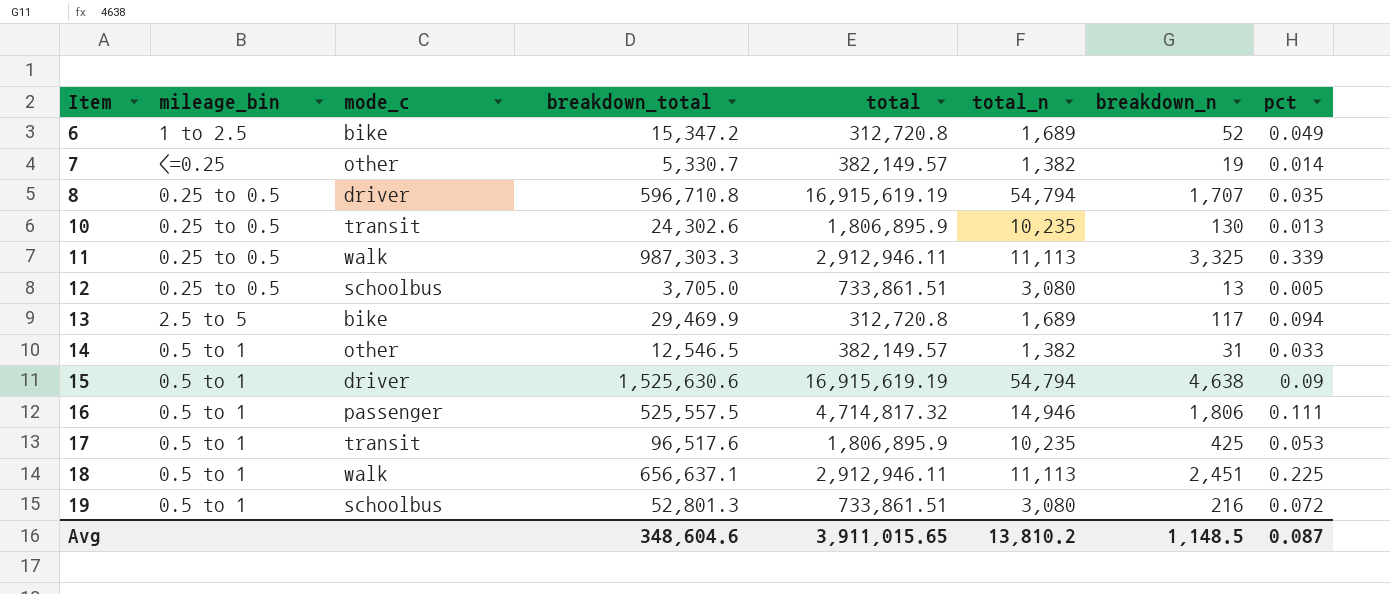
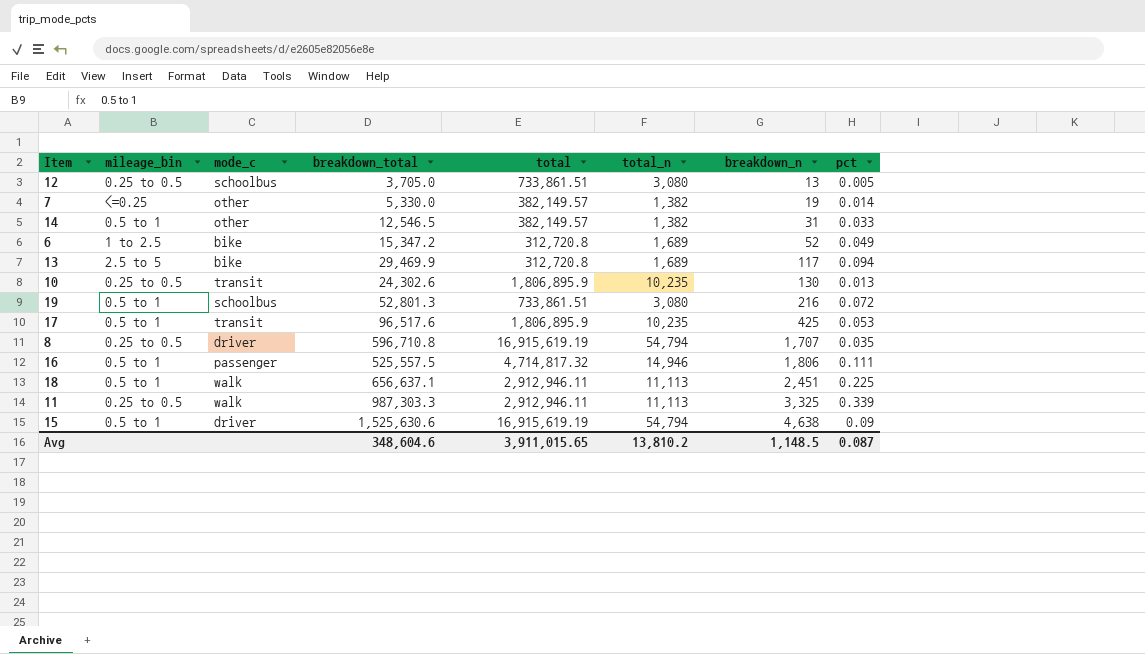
row order: Item ascending -> breakdown_n ascending
7 | breakdown_total: 5,330.7 -> 5,330.0

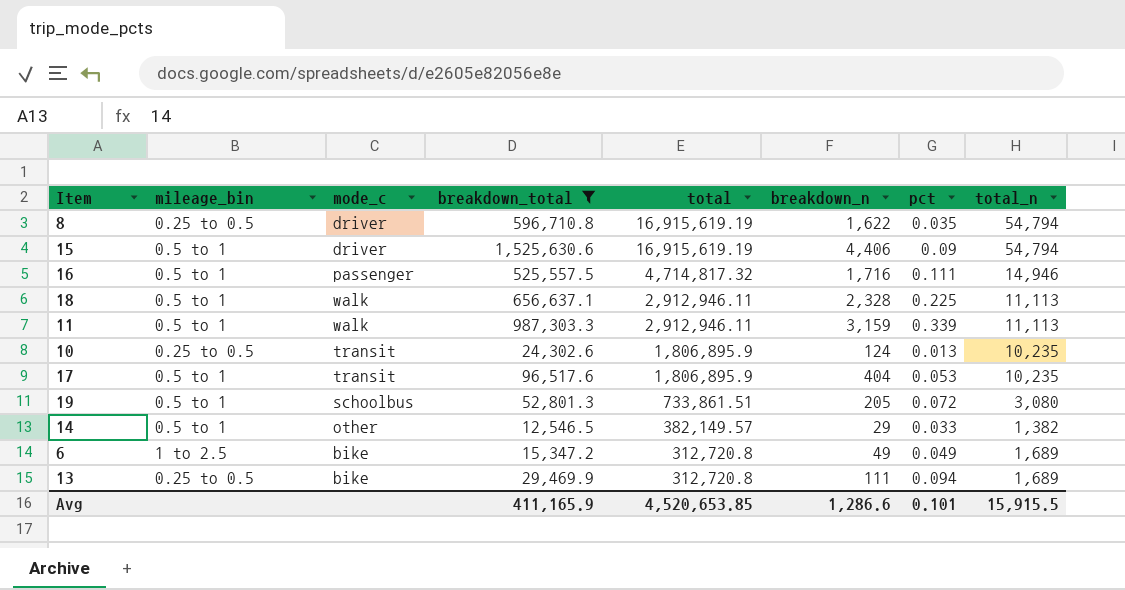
filter: none -> breakdown_total >= 12,546.5
row order: breakdown_n ascending -> total descending
column total_n | position: 6 -> 8
8 | breakdown_n: 1,707 -> 1,622
15 | breakdown_n: 4,638 -> 4,406
16 | breakdown_n: 1,806 -> 1,716
18 | breakdown_n: 2,451 -> 2,328
11 | mileage_bin: 0.25 to 0.5 -> 0.5 to 1
11 | breakdown_n: 3,325 -> 3,159
10 | breakdown_n: 130 -> 124
17 | breakdown_n: 425 -> 404
19 | breakdown_n: 216 -> 205
14 | breakdown_n: 31 -> 29
6 | breakdown_n: 52 -> 49
13 | mileage_bin: 2.5 to 5 -> 0.25 to 0.5
13 | breakdown_n: 117 -> 111
Avg | breakdown_total: 348,604.6 -> 411,165.9
Avg | total: 3,911,015.65 -> 4,520,653.85
Avg | breakdown_n: 1,148.5 -> 1,286.6
Avg | pct: 0.087 -> 0.101
Avg | total_n: 13,810.2 -> 15,915.5

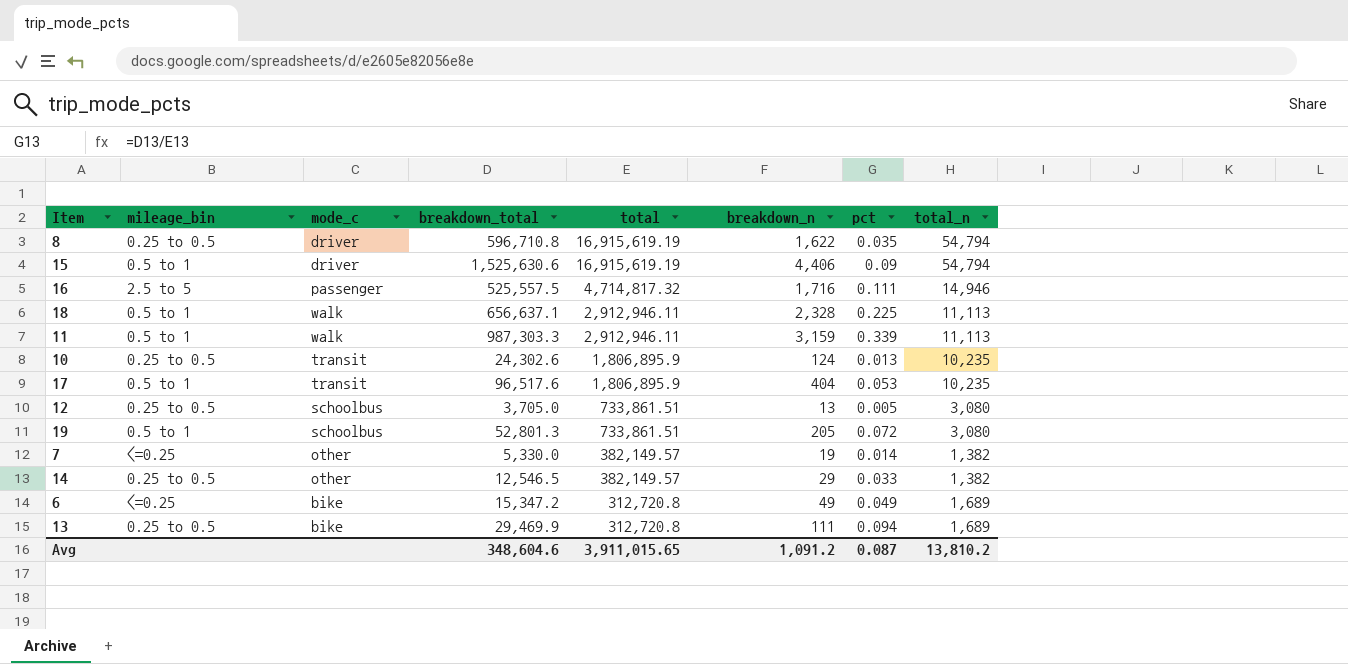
filter: breakdown_total >= 12,546.5 -> none
16 | mileage_bin: 0.5 to 1 -> 2.5 to 5
14 | mileage_bin: 0.5 to 1 -> 0.25 to 0.5
6 | mileage_bin: 1 to 2.5 -> <=0.25
Avg | breakdown_total: 411,165.9 -> 348,604.6
Avg | total: 4,520,653.85 -> 3,911,015.65
Avg | breakdown_n: 1,286.6 -> 1,091.2
Avg | pct: 0.101 -> 0.087
Avg | total_n: 15,915.5 -> 13,810.2

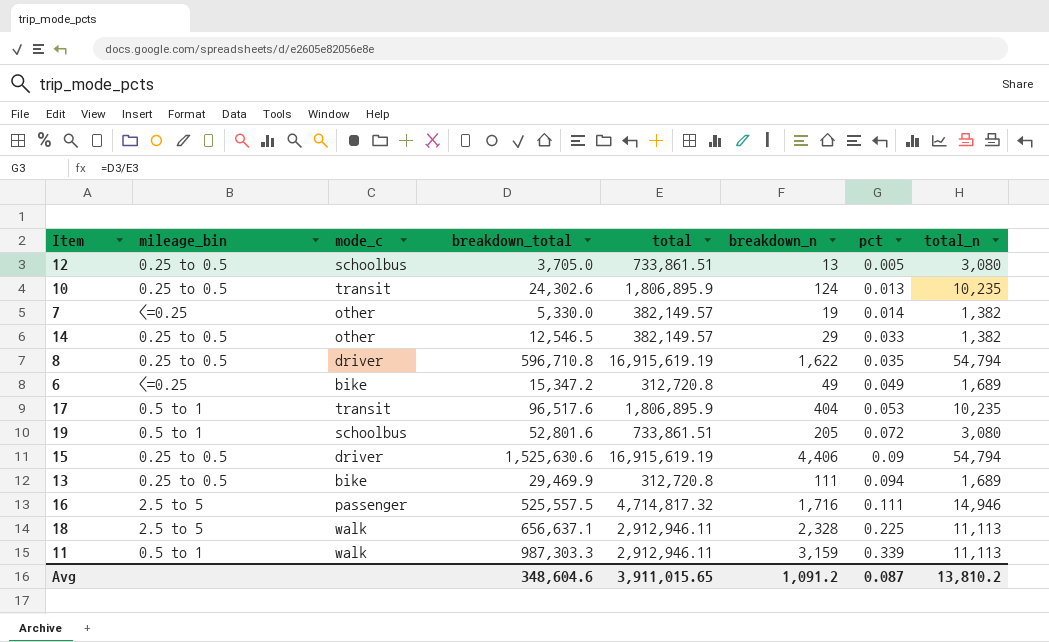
row order: total descending -> pct ascending
19 | breakdown_total: 52,801.3 -> 52,801.6
15 | mileage_bin: 0.5 to 1 -> 0.25 to 0.5
18 | mileage_bin: 0.5 to 1 -> 2.5 to 5

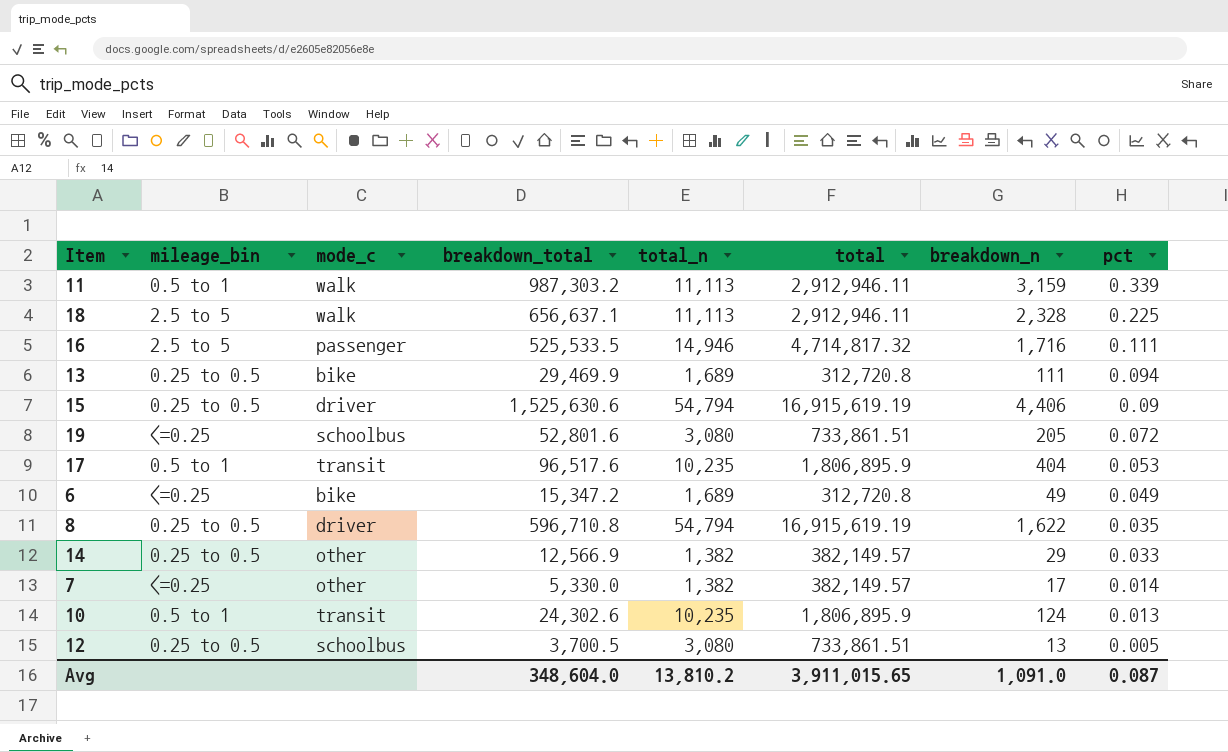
row order: pct ascending -> pct descending
column total_n | position: 8 -> 5
11 | breakdown_total: 987,303.3 -> 987,303.2
16 | breakdown_total: 525,557.5 -> 525,533.5
19 | mileage_bin: 0.5 to 1 -> <=0.25
14 | breakdown_total: 12,546.5 -> 12,566.9
7 | breakdown_n: 19 -> 17
10 | mileage_bin: 0.25 to 0.5 -> 0.5 to 1
12 | breakdown_total: 3,705.0 -> 3,700.5
Avg | breakdown_total: 348,604.6 -> 348,604.0
Avg | breakdown_n: 1,091.2 -> 1,091.0

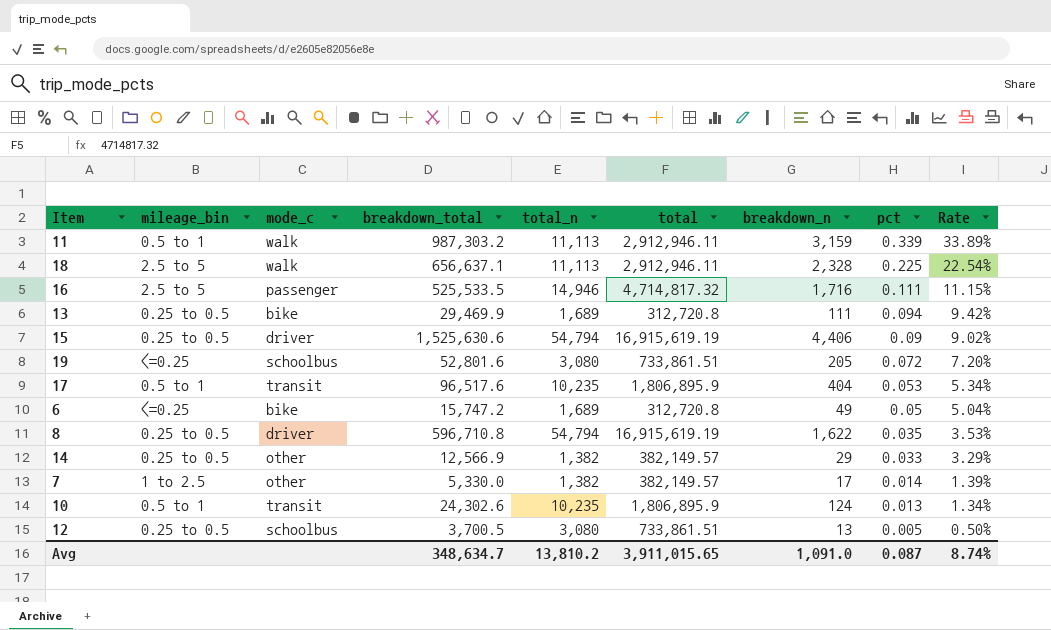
column Rate | formula: none -> [breakdown_total] / [total]
6 | breakdown_total: 15,347.2 -> 15,747.2
6 | pct: 0.049 -> 0.05
7 | mileage_bin: <=0.25 -> 1 to 2.5
Avg | breakdown_total: 348,604.0 -> 348,634.7

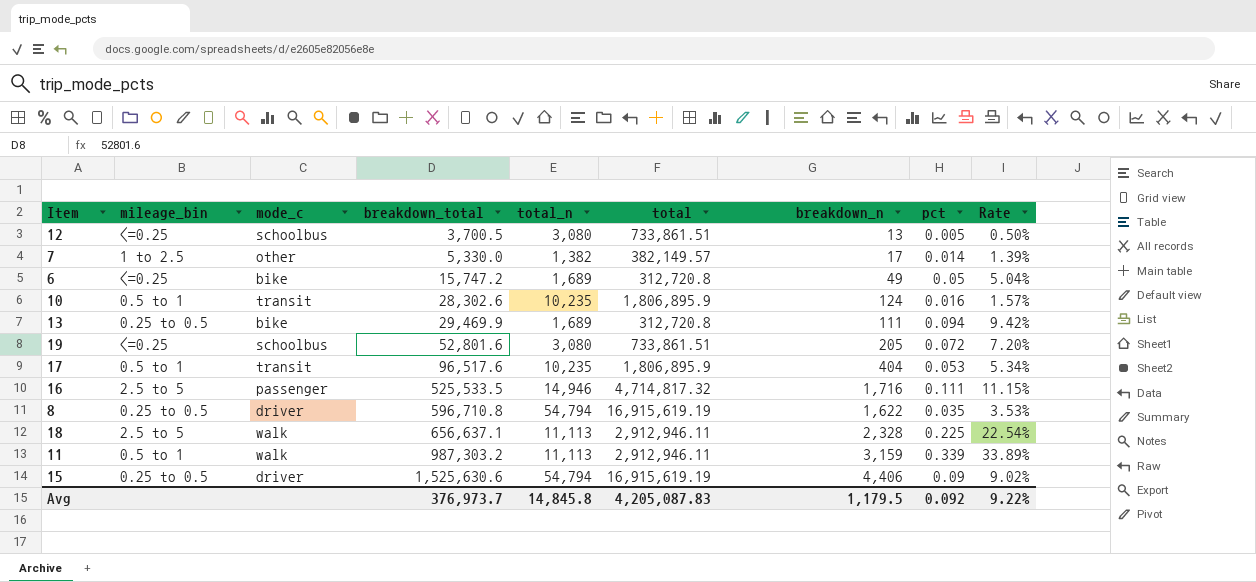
row order: pct descending -> breakdown_total ascending
row 14: 0.25 to 0.5 | other | 12,566.9 | 1,382 | 382,149.57 | 29 | 0.033 | 3.29% -> none
12 | mileage_bin: 0.25 to 0.5 -> <=0.25
10 | breakdown_total: 24,302.6 -> 28,302.6
10 | pct: 0.013 -> 0.016
10 | Rate: 1.34% -> 1.57%
Avg | breakdown_total: 348,634.7 -> 376,973.7
Avg | total_n: 13,810.2 -> 14,845.8
Avg | total: 3,911,015.65 -> 4,205,087.83
Avg | breakdown_n: 1,091.0 -> 1,179.5
Avg | pct: 0.087 -> 0.092
Avg | Rate: 8.74% -> 9.22%

